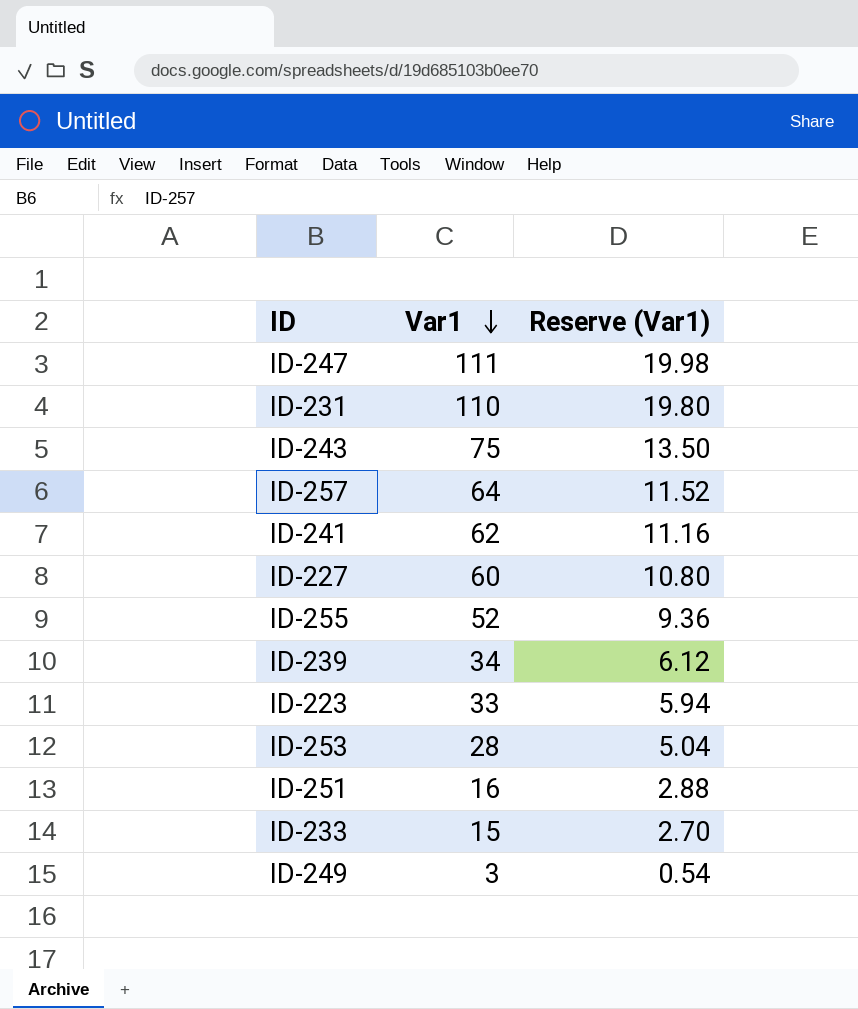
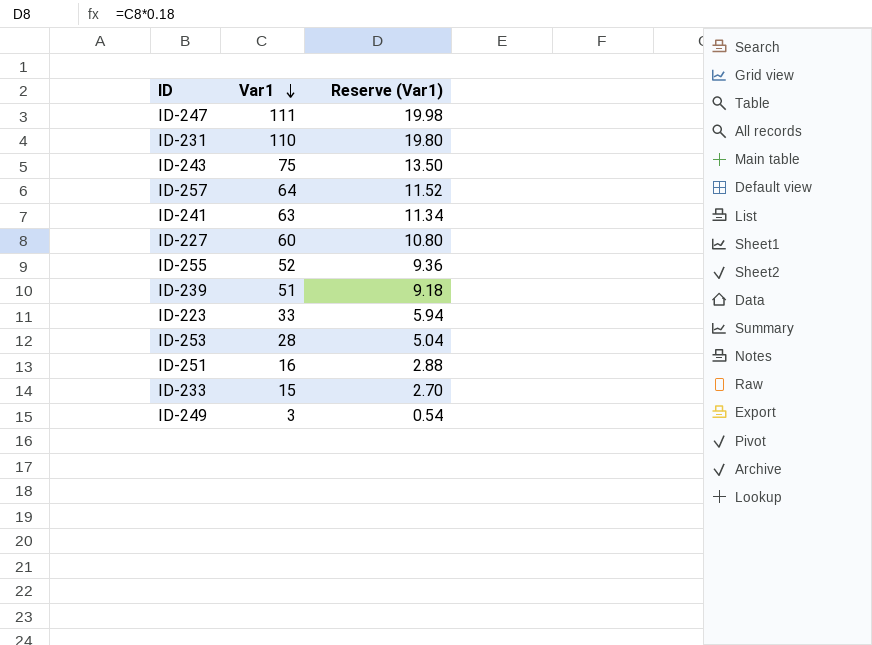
ID-241 | Var1: 62 -> 63
ID-241 | Reserve (Var1): 11.16 -> 11.34
ID-239 | Var1: 34 -> 51
ID-239 | Reserve (Var1): 6.12 -> 9.18

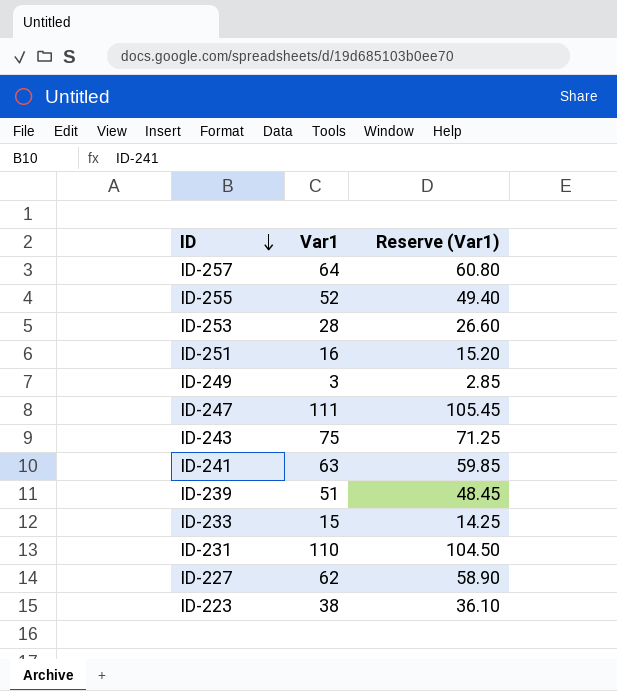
row order: Var1 descending -> ID descending
column Reserve (Var1) | formula: [Var1] * 0.18 -> [Var1] * 0.95
ID-227 | Var1: 60 -> 62
ID-223 | Var1: 33 -> 38

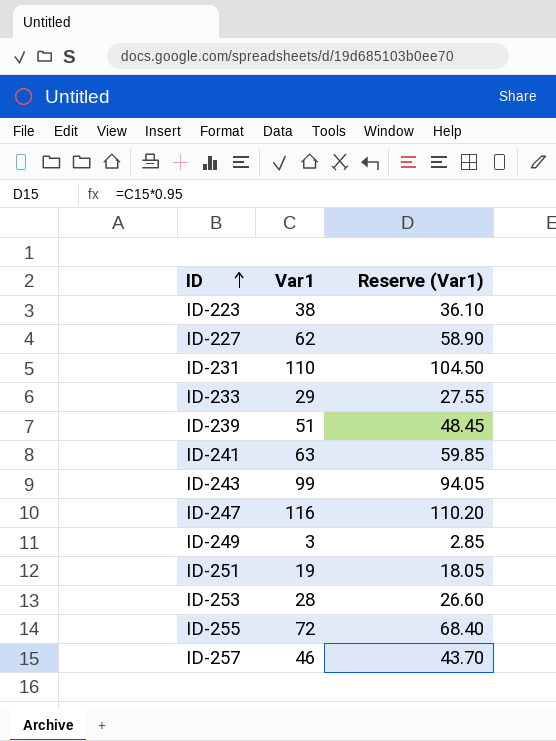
row order: ID descending -> ID ascending
ID-233 | Var1: 15 -> 29
ID-233 | Reserve (Var1): 14.25 -> 27.55
ID-243 | Var1: 75 -> 99
ID-243 | Reserve (Var1): 71.25 -> 94.05
ID-247 | Var1: 111 -> 116
ID-247 | Reserve (Var1): 105.45 -> 110.20
ID-251 | Var1: 16 -> 19
ID-251 | Reserve (Var1): 15.20 -> 18.05
ID-255 | Var1: 52 -> 72
ID-255 | Reserve (Var1): 49.40 -> 68.40
ID-257 | Var1: 64 -> 46
ID-257 | Reserve (Var1): 60.80 -> 43.70

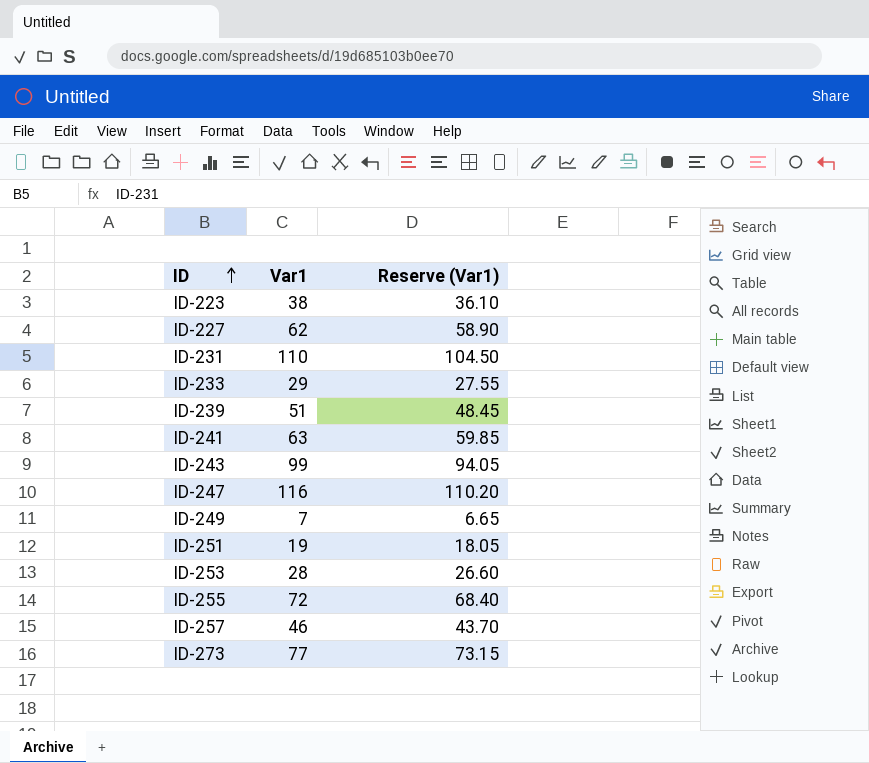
ID-249 | Var1: 3 -> 7
ID-249 | Reserve (Var1): 2.85 -> 6.65
row ID-273: none -> 77 | 73.15

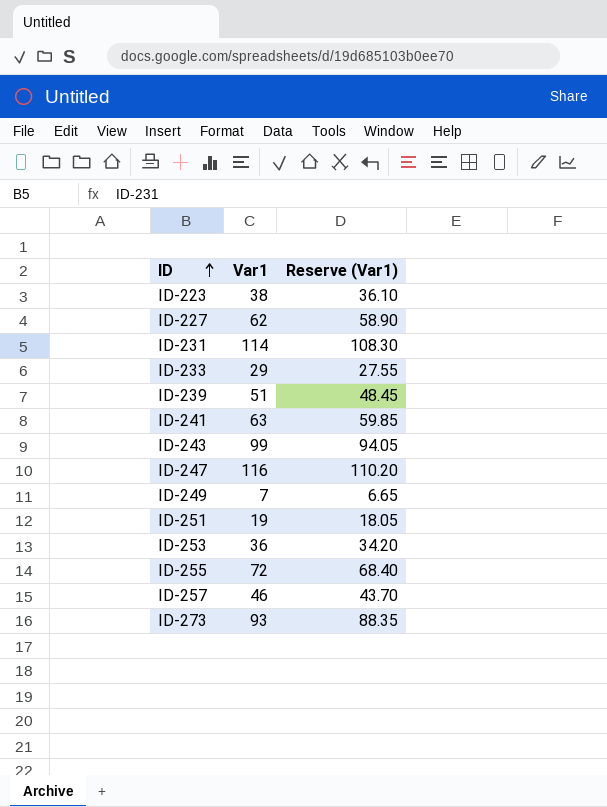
ID-231 | Var1: 110 -> 114
ID-231 | Reserve (Var1): 104.50 -> 108.30
ID-253 | Var1: 28 -> 36
ID-253 | Reserve (Var1): 26.60 -> 34.20
ID-273 | Var1: 77 -> 93
ID-273 | Reserve (Var1): 73.15 -> 88.35

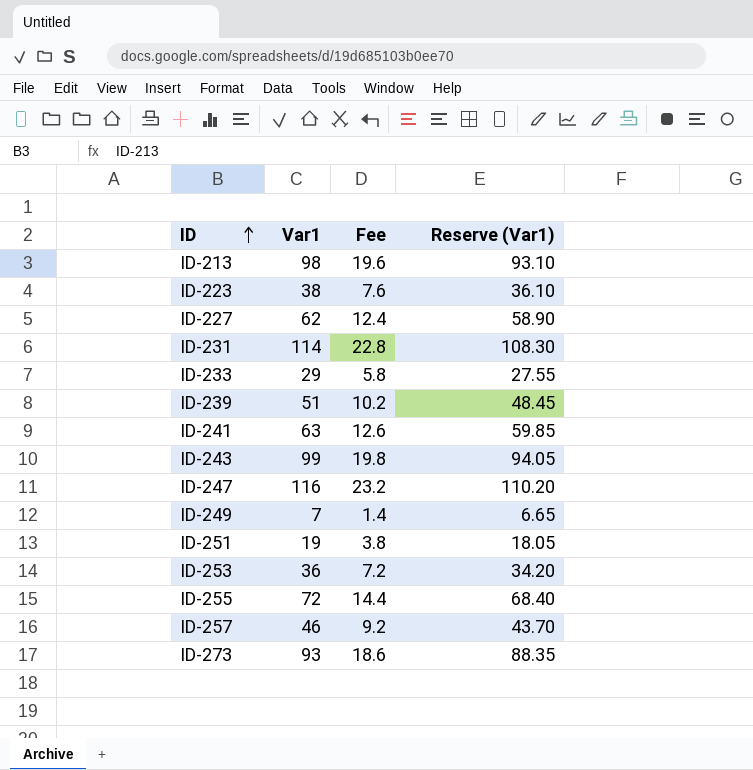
column Fee | formula: none -> [Var1] * 0.2
row ID-213: none -> 98 | 19.6 | 93.10

